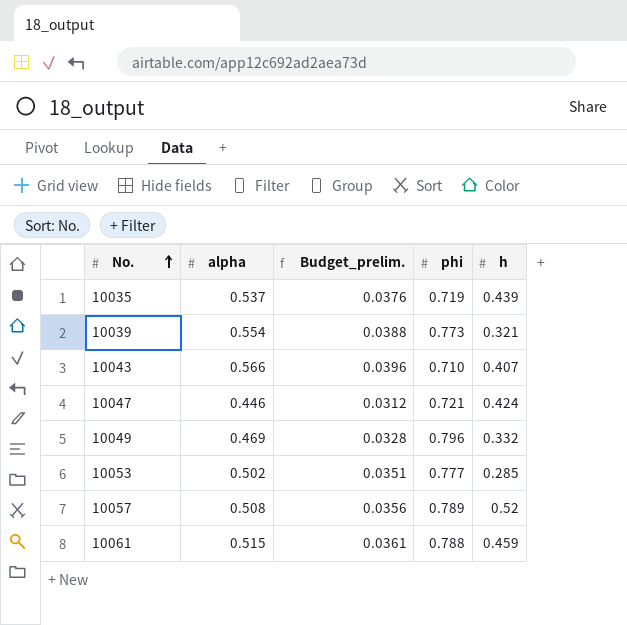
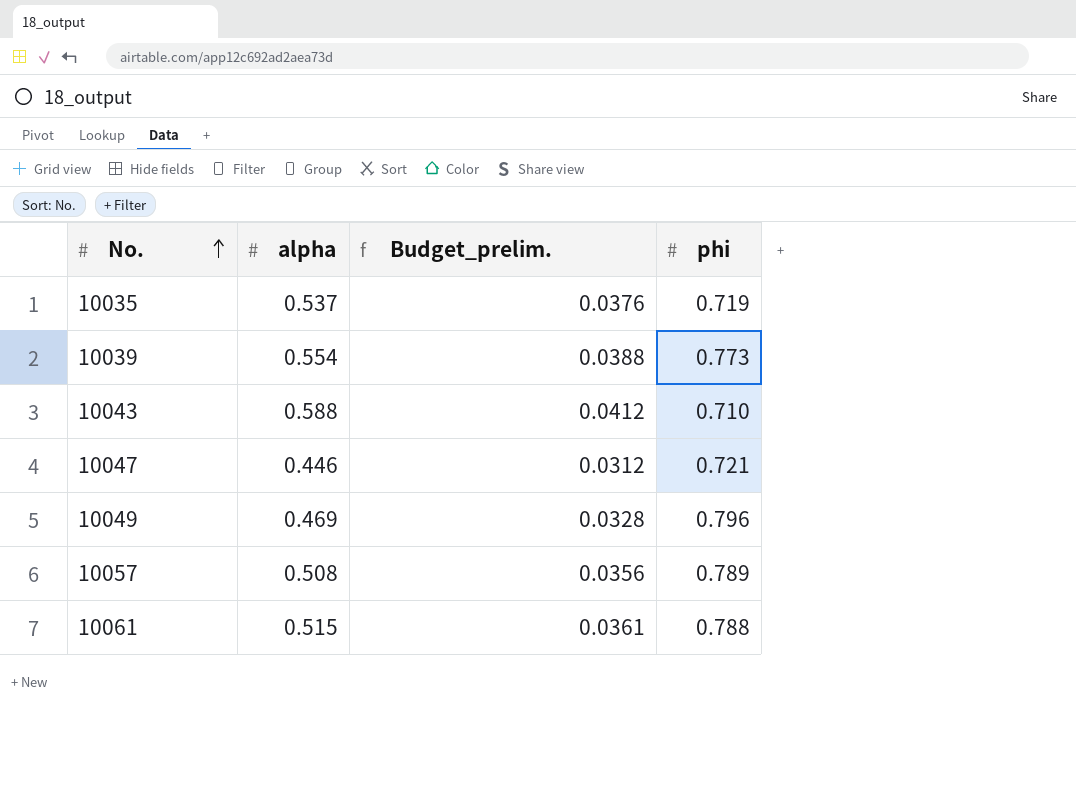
column h | position: 5 -> none
row 10053: 0.502 | 0.0351 | 0.777 | 0.285 -> none
10043 | alpha: 0.566 -> 0.588
10043 | Budget_prelim.: 0.0396 -> 0.0412

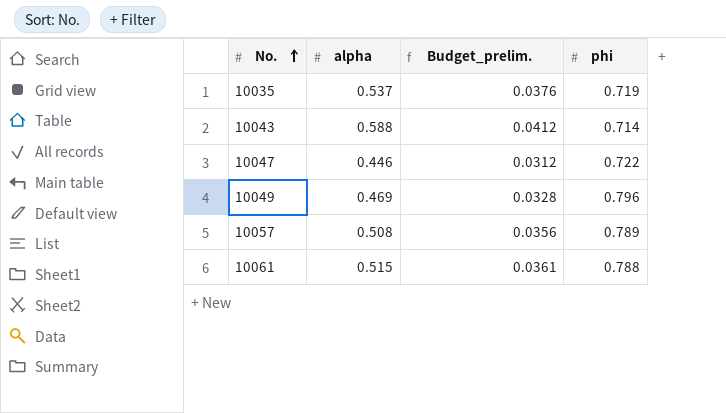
row 10039: 0.554 | 0.0388 | 0.773 -> none
10043 | phi: 0.710 -> 0.714
10047 | phi: 0.721 -> 0.722

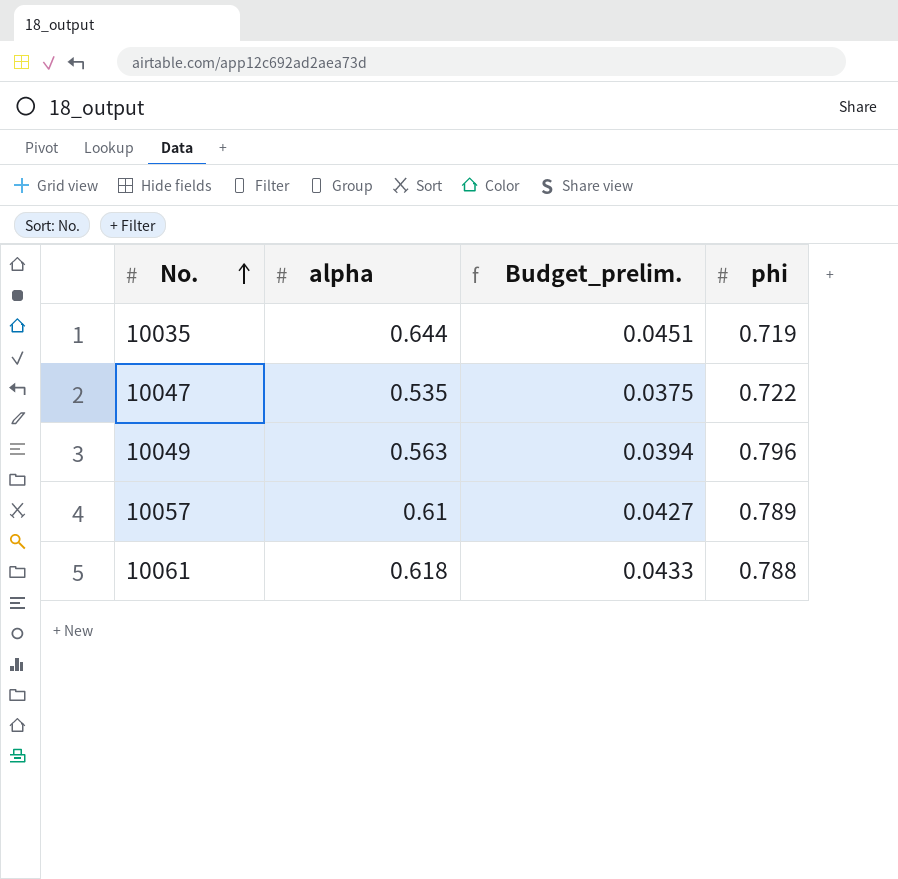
row 10043: 0.588 | 0.0412 | 0.714 -> none
10035 | alpha: 0.537 -> 0.644
10035 | Budget_prelim.: 0.0376 -> 0.0451
10047 | alpha: 0.446 -> 0.535
10047 | Budget_prelim.: 0.0312 -> 0.0375
10049 | alpha: 0.469 -> 0.563
10049 | Budget_prelim.: 0.0328 -> 0.0394
10057 | alpha: 0.508 -> 0.61
10057 | Budget_prelim.: 0.0356 -> 0.0427
10061 | alpha: 0.515 -> 0.618
10061 | Budget_prelim.: 0.0361 -> 0.0433

